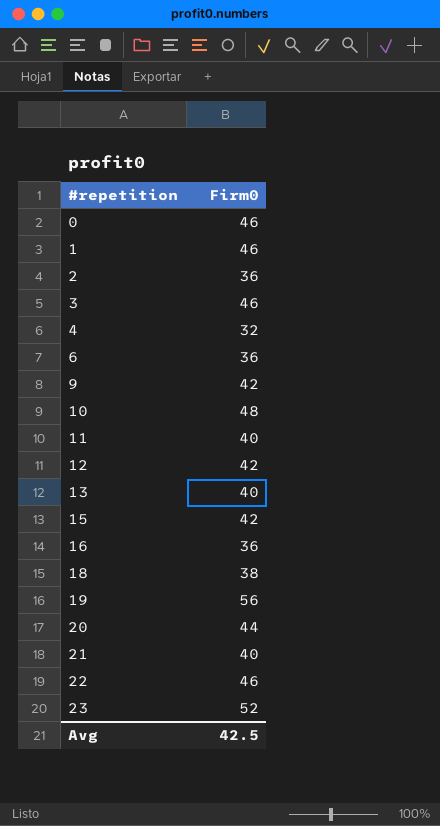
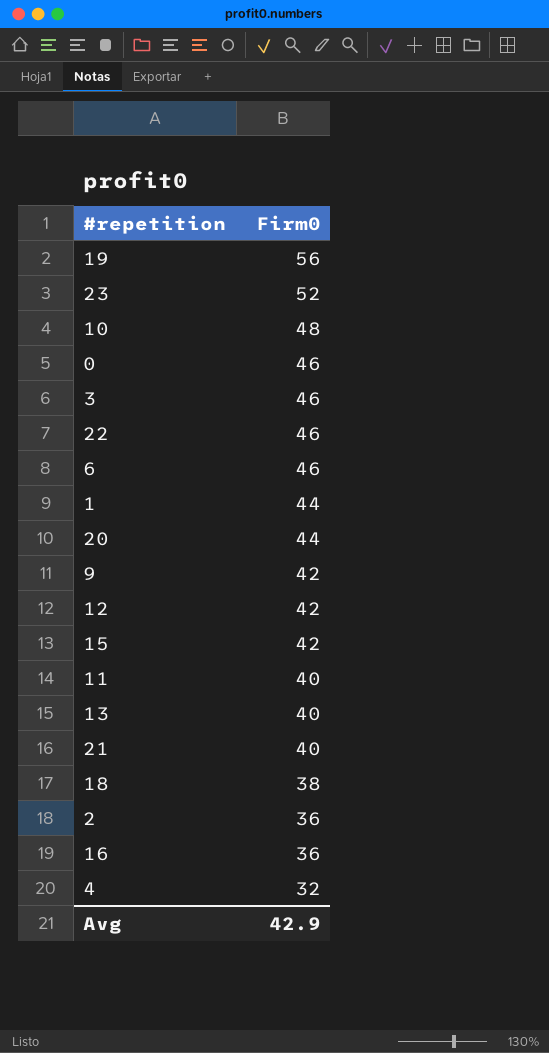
row order: #repetition ascending -> Firm0 descending
6 | Firm0: 36 -> 46
1 | Firm0: 46 -> 44
Avg | Firm0: 42.5 -> 42.9

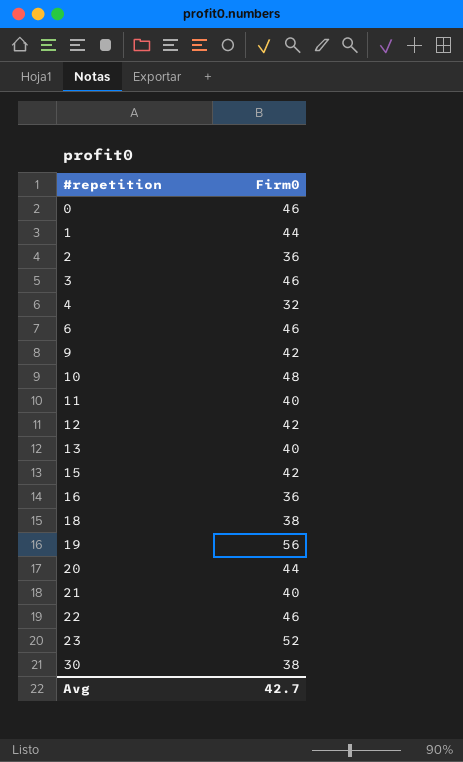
row order: Firm0 descending -> #repetition ascending
row 30: none -> 38
Avg | Firm0: 42.9 -> 42.7

